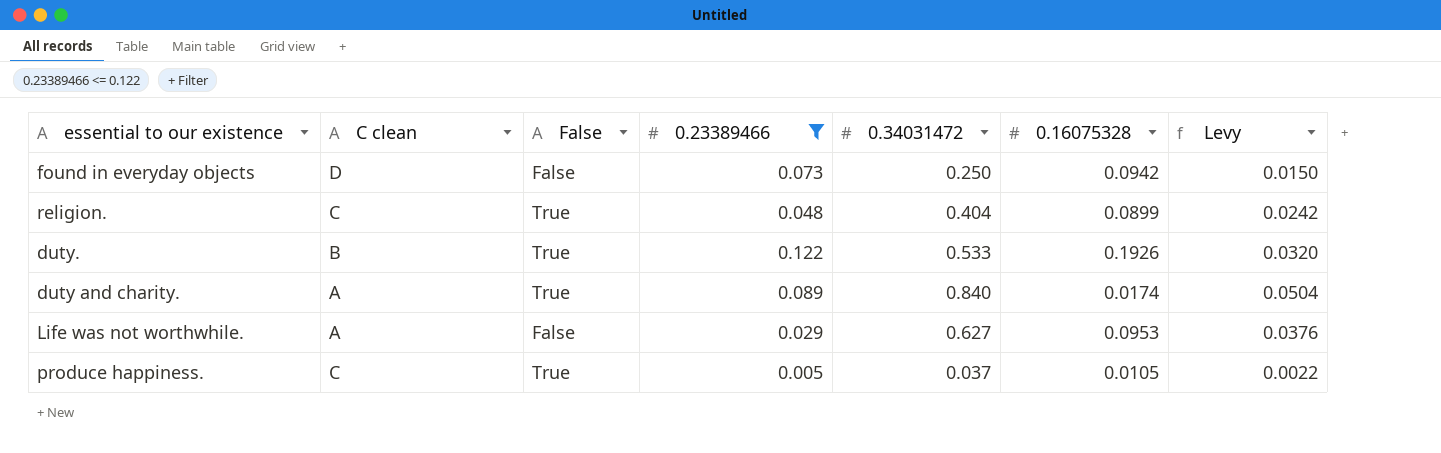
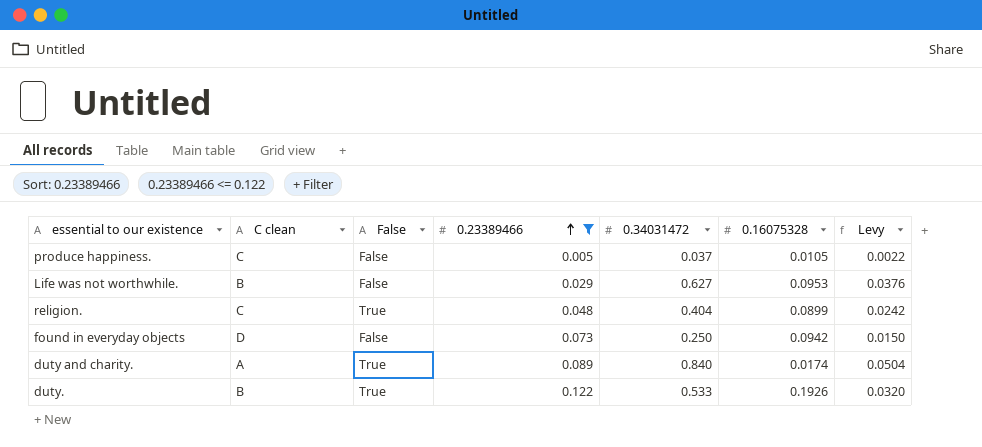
row order: none -> 0.23389466 ascending
produce happiness. | False: True -> False
Life was not worthwhile. | C clean: A -> B

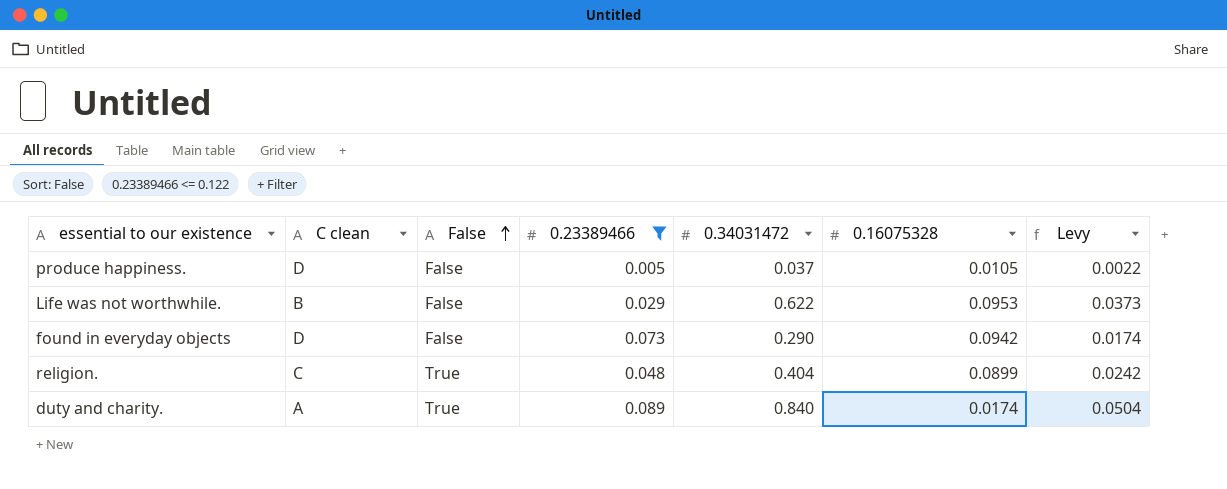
row order: 0.23389466 ascending -> False ascending
row duty.: B | True | 0.122 | 0.533 | 0.1926 | 0.0320 -> none
produce happiness. | C clean: C -> D
Life was not worthwhile. | 0.34031472: 0.627 -> 0.622
Life was not worthwhile. | Levy: 0.0376 -> 0.0373
found in everyday objects | 0.34031472: 0.250 -> 0.290
found in everyday objects | Levy: 0.0150 -> 0.0174

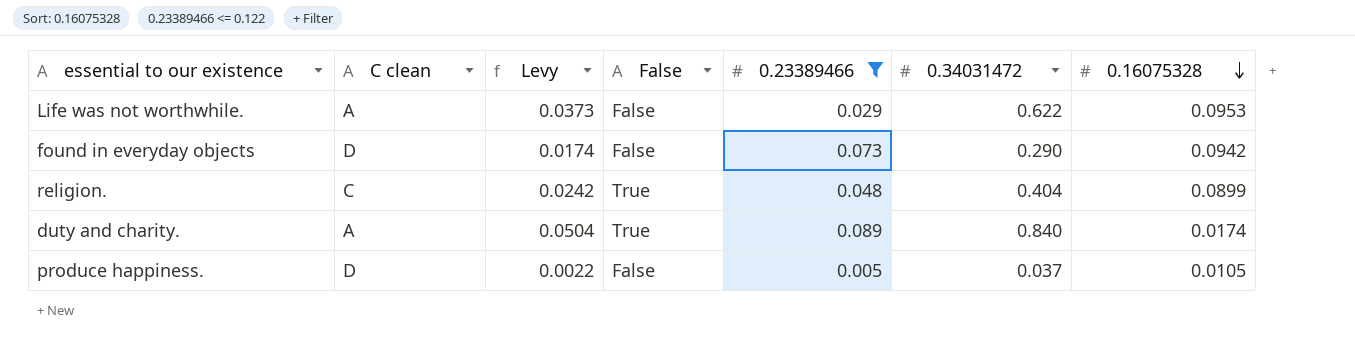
row order: False ascending -> 0.16075328 descending
column Levy | position: 7 -> 3
Life was not worthwhile. | C clean: B -> A

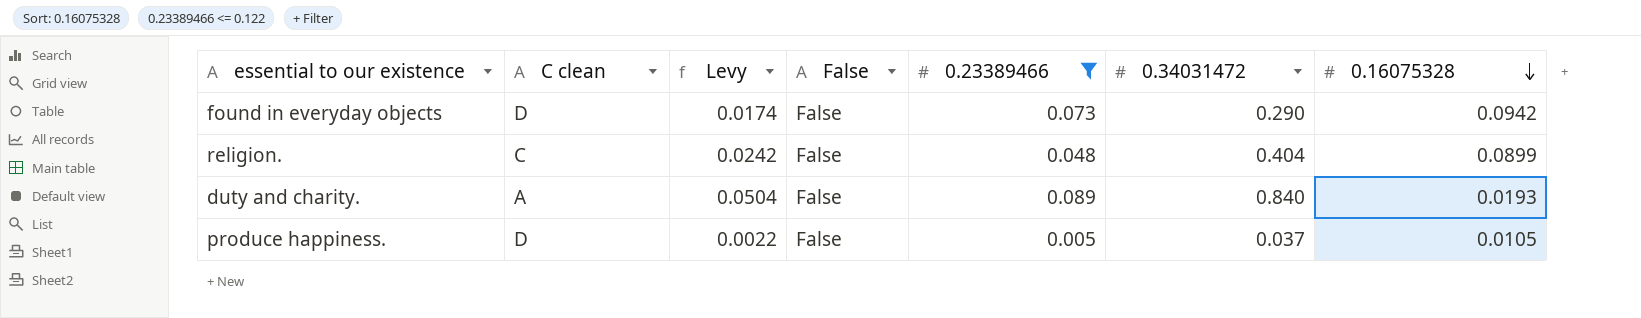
row Life was not worthwhile.: A | 0.0373 | False | 0.029 | 0.622 | 0.0953 -> none
religion. | False: True -> False
duty and charity. | False: True -> False
duty and charity. | 0.16075328: 0.0174 -> 0.0193

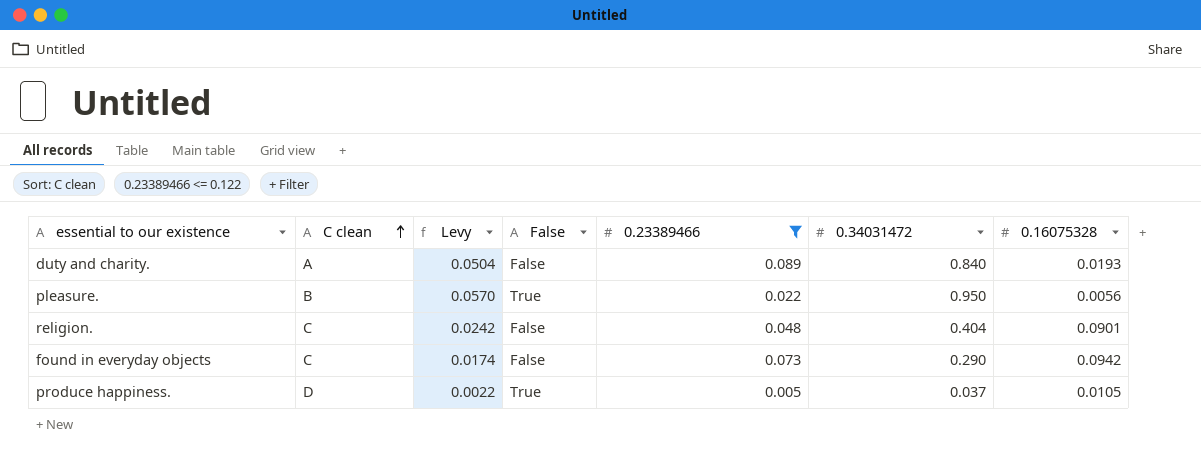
row order: 0.16075328 descending -> C clean ascending
row pleasure.: none -> B | 0.0570 | True | 0.022 | 0.950 | 0.0056
religion. | 0.16075328: 0.0899 -> 0.0901
found in everyday objects | C clean: D -> C
produce happiness. | False: False -> True

